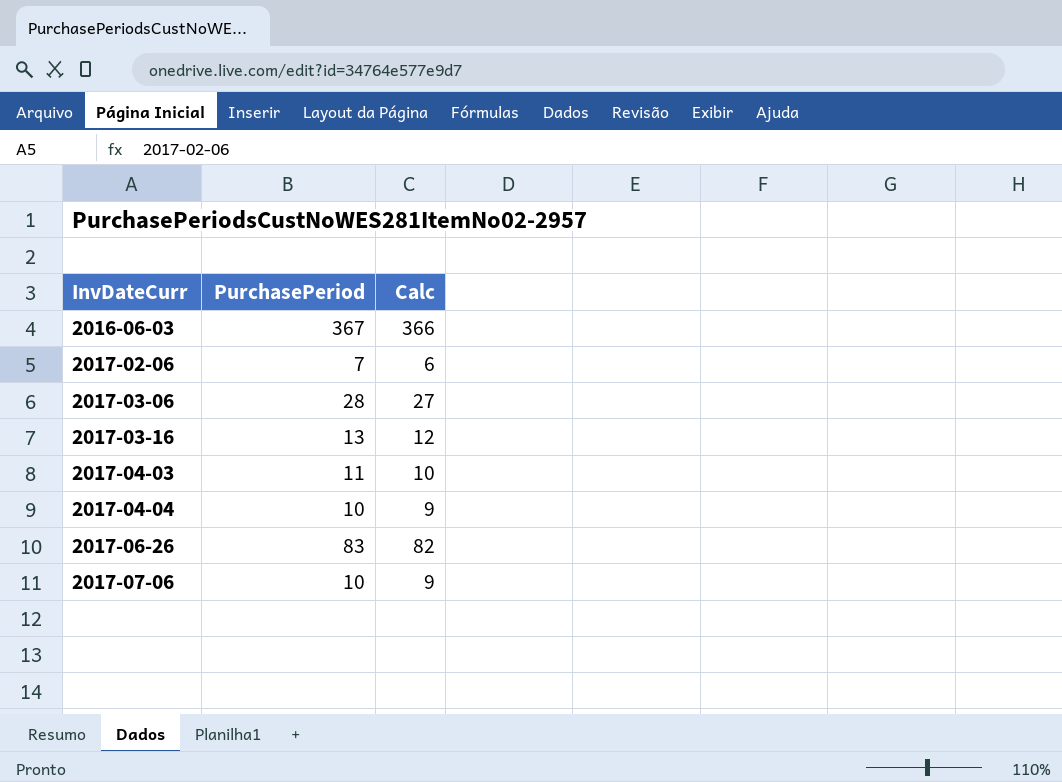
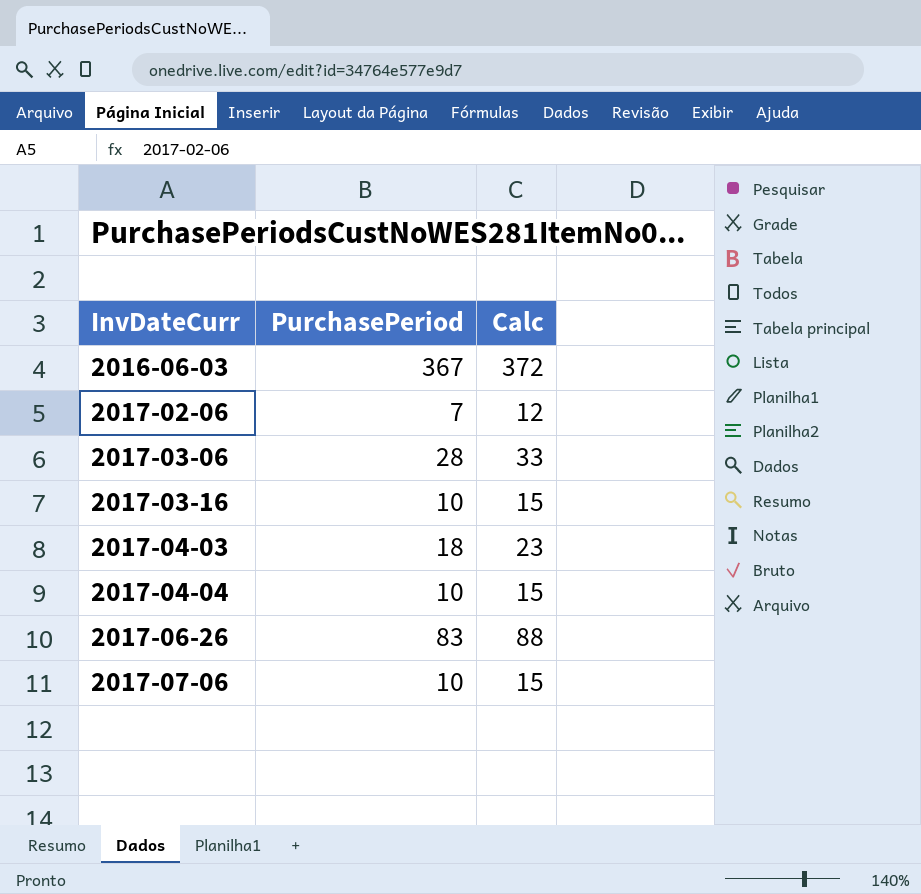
column Calc | formula: [PurchasePeriod] - 1 -> [PurchasePeriod] + 5
2017-03-16 | PurchasePeriod: 13 -> 10
2017-04-03 | PurchasePeriod: 11 -> 18

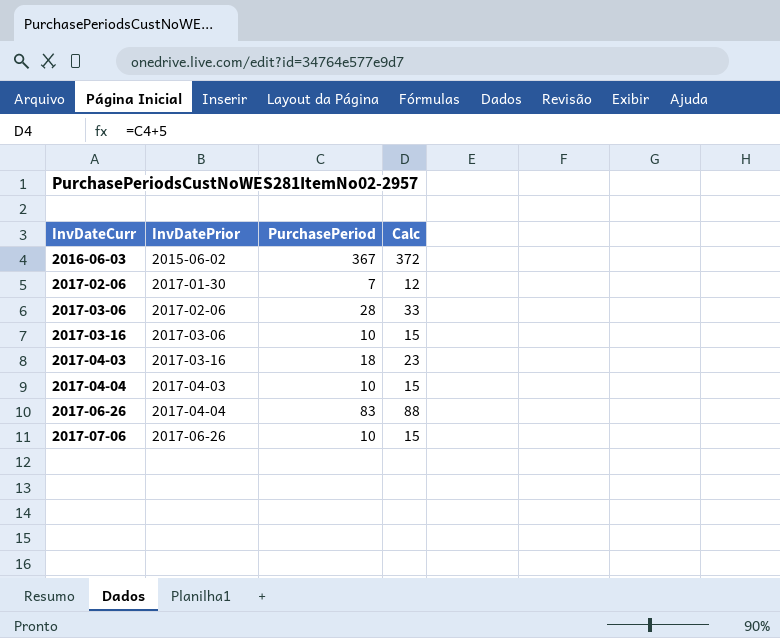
column InvDatePrior | position: none -> 2

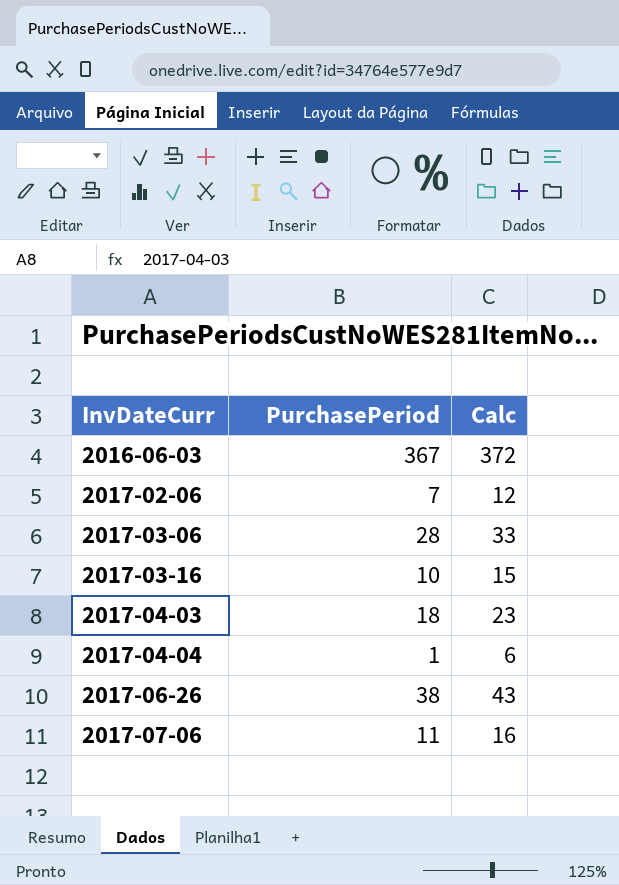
column InvDatePrior | position: 2 -> none
2017-04-04 | PurchasePeriod: 10 -> 1
2017-04-04 | Calc: 15 -> 6
2017-06-26 | PurchasePeriod: 83 -> 38
2017-06-26 | Calc: 88 -> 43
2017-07-06 | PurchasePeriod: 10 -> 11
2017-07-06 | Calc: 15 -> 16

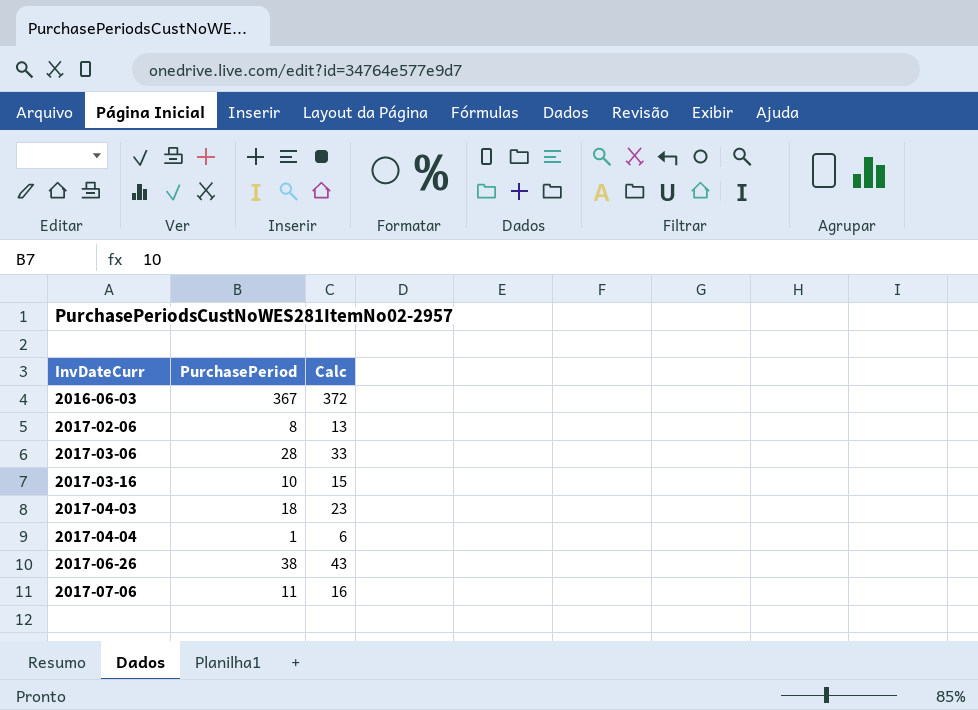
2017-02-06 | PurchasePeriod: 7 -> 8
2017-02-06 | Calc: 12 -> 13

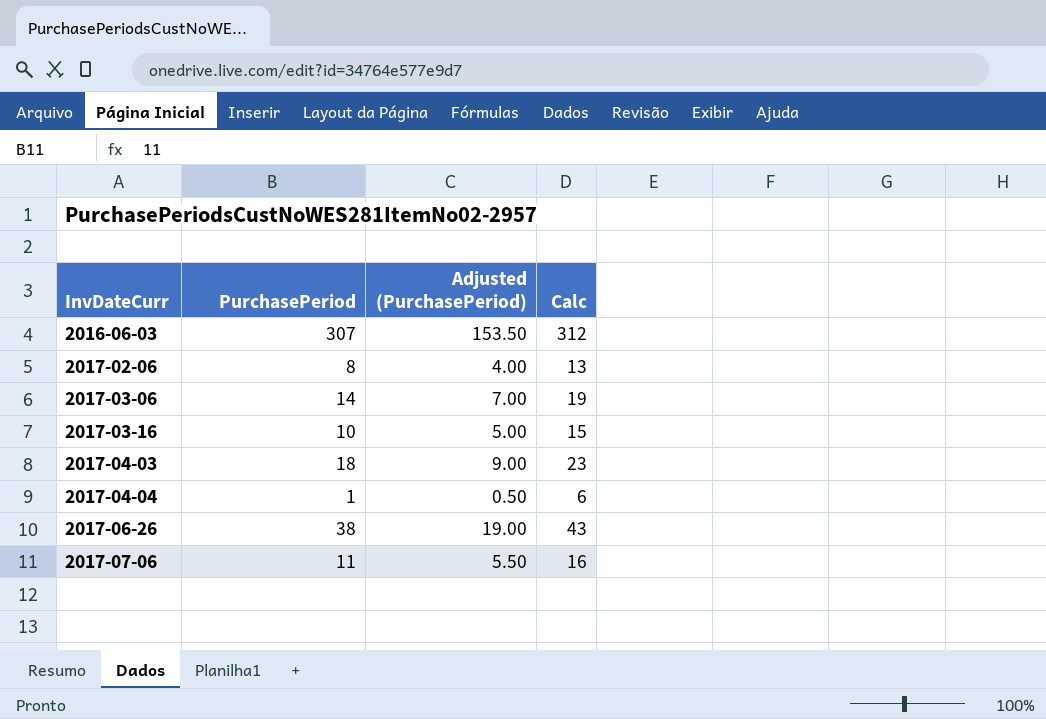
column Adjusted (PurchasePeriod) | formula: none -> [PurchasePeriod] * 0.5
2016-06-03 | PurchasePeriod: 367 -> 307
2016-06-03 | Calc: 372 -> 312
2017-03-06 | PurchasePeriod: 28 -> 14
2017-03-06 | Calc: 33 -> 19

